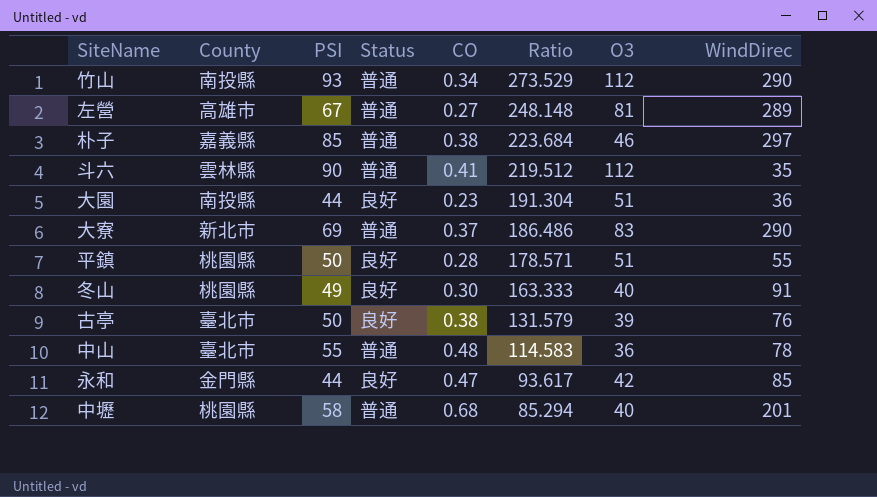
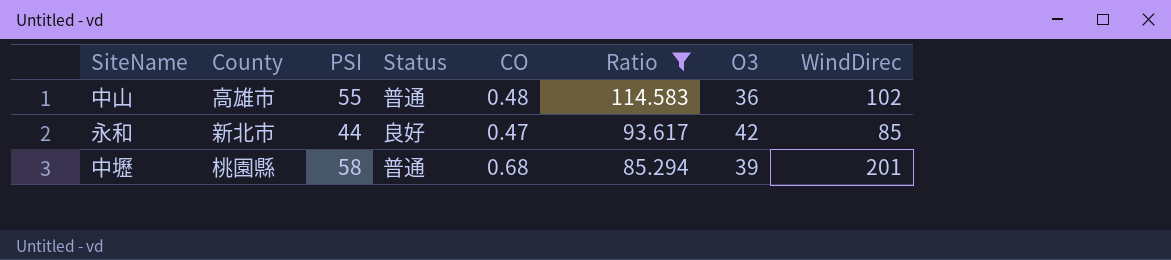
filter: none -> Ratio <= 114.583
中山 | County: 臺北市 -> 高雄市
中山 | WindDirec: 78 -> 102
永和 | County: 金門縣 -> 新北市
中壢 | O3: 40 -> 39

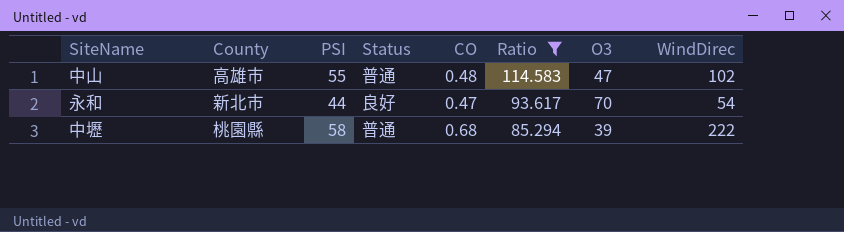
中山 | O3: 36 -> 47
永和 | O3: 42 -> 70
永和 | WindDirec: 85 -> 54
中壢 | WindDirec: 201 -> 222

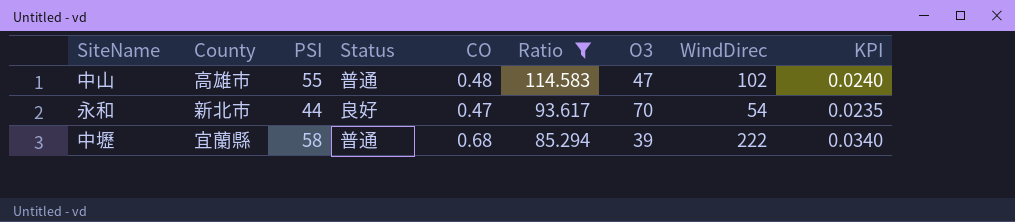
column KPI | formula: none -> [CO] * 0.05
中壢 | County: 桃園縣 -> 宜蘭縣

